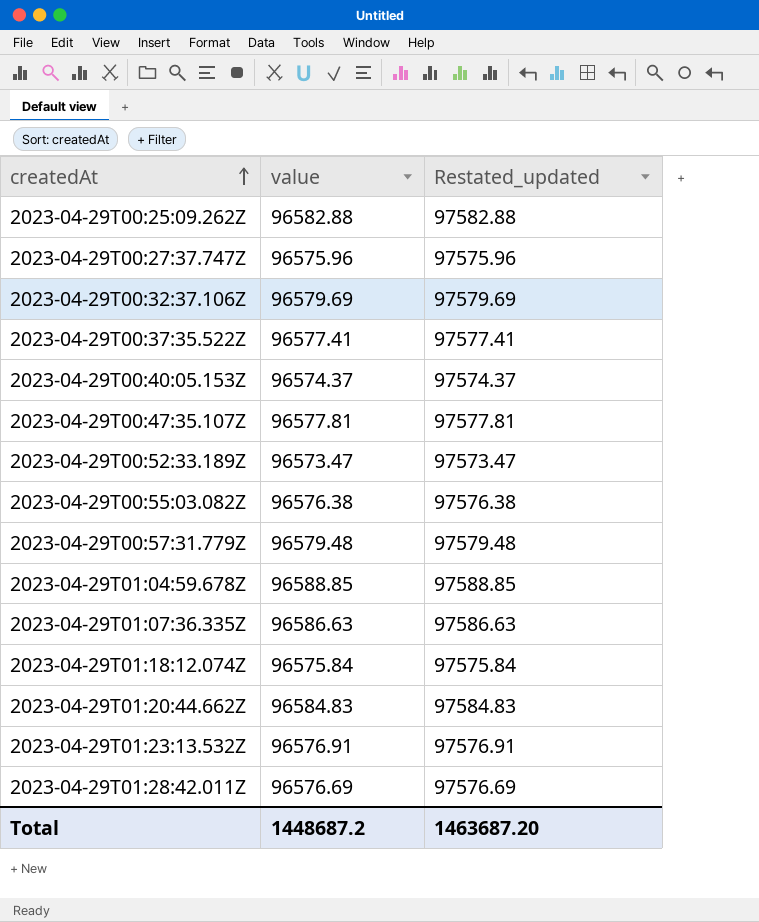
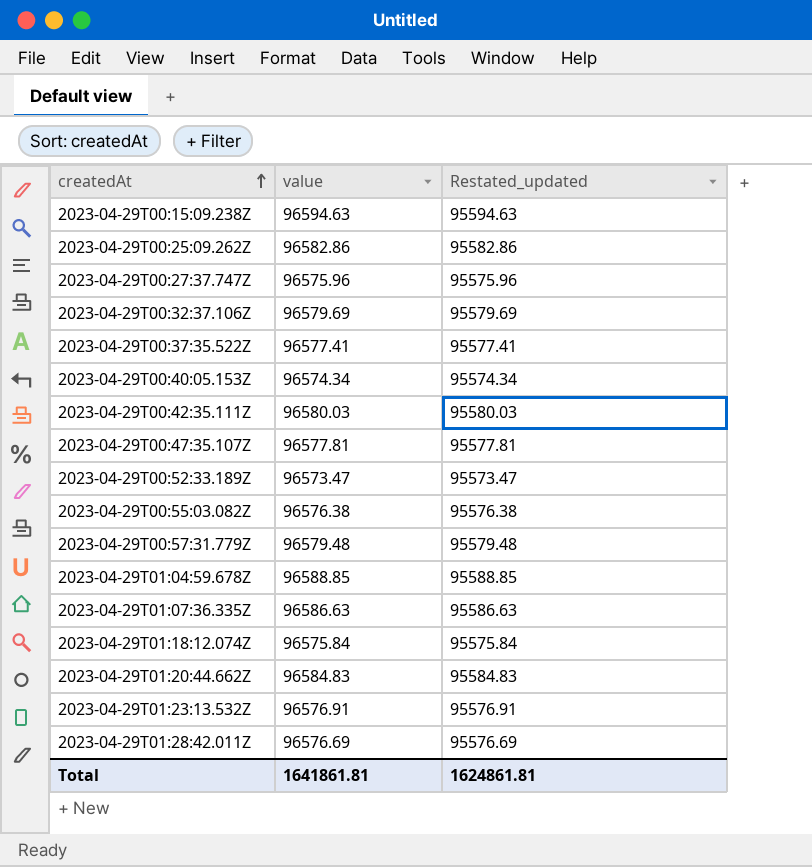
column Restated_updated | formula: [value] + 1000 -> [value] - 1000
row 2023-04-29T00:15:09.238Z: none -> 96594.63 | 95594.63
2023-04-29T00:25:09.262Z | value: 96582.88 -> 96582.86
2023-04-29T00:40:05.153Z | value: 96574.37 -> 96574.34
row 2023-04-29T00:42:35.111Z: none -> 96580.03 | 95580.03
Total | value: 1448687.2 -> 1641861.81
Total | Restated_updated: 1463687.20 -> 1624861.81

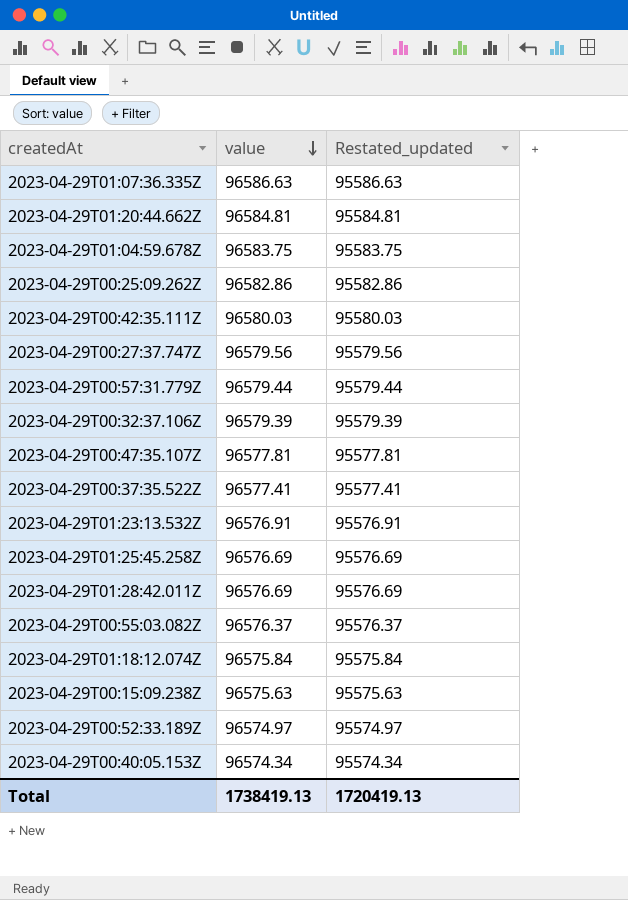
row order: createdAt ascending -> value descending
2023-04-29T01:20:44.662Z | value: 96584.83 -> 96584.81
2023-04-29T01:20:44.662Z | Restated_updated: 95584.83 -> 95584.81
2023-04-29T01:04:59.678Z | value: 96588.85 -> 96583.75
2023-04-29T01:04:59.678Z | Restated_updated: 95588.85 -> 95583.75
2023-04-29T00:27:37.747Z | value: 96575.96 -> 96579.56
2023-04-29T00:27:37.747Z | Restated_updated: 95575.96 -> 95579.56
2023-04-29T00:57:31.779Z | value: 96579.48 -> 96579.44
2023-04-29T00:57:31.779Z | Restated_updated: 95579.48 -> 95579.44
2023-04-29T00:32:37.106Z | value: 96579.69 -> 96579.39
2023-04-29T00:32:37.106Z | Restated_updated: 95579.69 -> 95579.39
row 2023-04-29T01:25:45.258Z: none -> 96576.69 | 95576.69
2023-04-29T00:55:03.082Z | value: 96576.38 -> 96576.37
2023-04-29T00:55:03.082Z | Restated_updated: 95576.38 -> 95576.37
2023-04-29T00:15:09.238Z | value: 96594.63 -> 96575.63
2023-04-29T00:15:09.238Z | Restated_updated: 95594.63 -> 95575.63
2023-04-29T00:52:33.189Z | value: 96573.47 -> 96574.97
2023-04-29T00:52:33.189Z | Restated_updated: 95573.47 -> 95574.97
Total | value: 1641861.81 -> 1738419.13
Total | Restated_updated: 1624861.81 -> 1720419.13

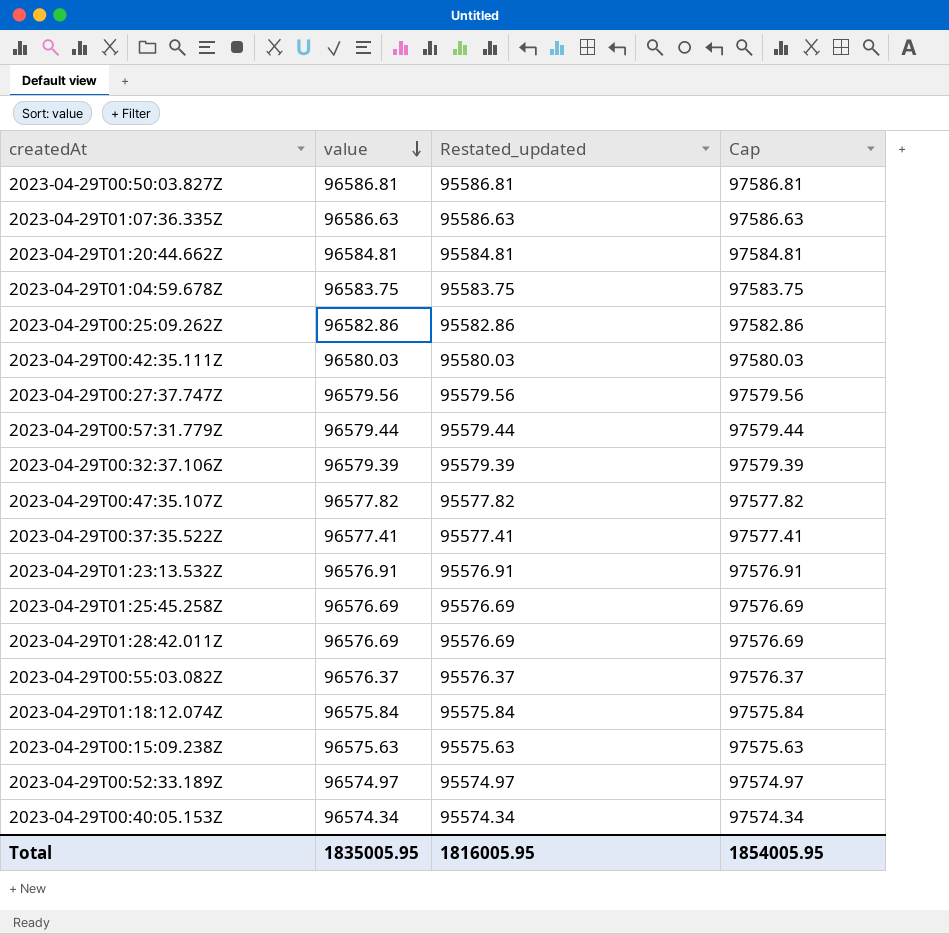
column Cap | formula: none -> [value] + 1000
row 2023-04-29T00:50:03.827Z: none -> 96586.81 | 95586.81 | 97586.81
2023-04-29T00:47:35.107Z | value: 96577.81 -> 96577.82
2023-04-29T00:47:35.107Z | Restated_updated: 95577.81 -> 95577.82
Total | value: 1738419.13 -> 1835005.95
Total | Restated_updated: 1720419.13 -> 1816005.95

